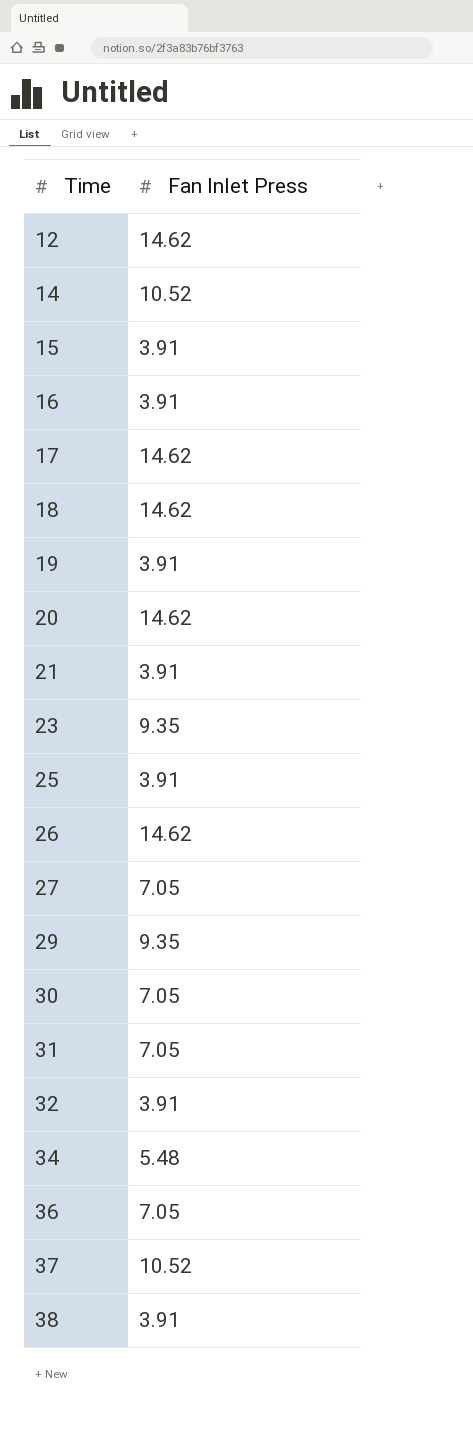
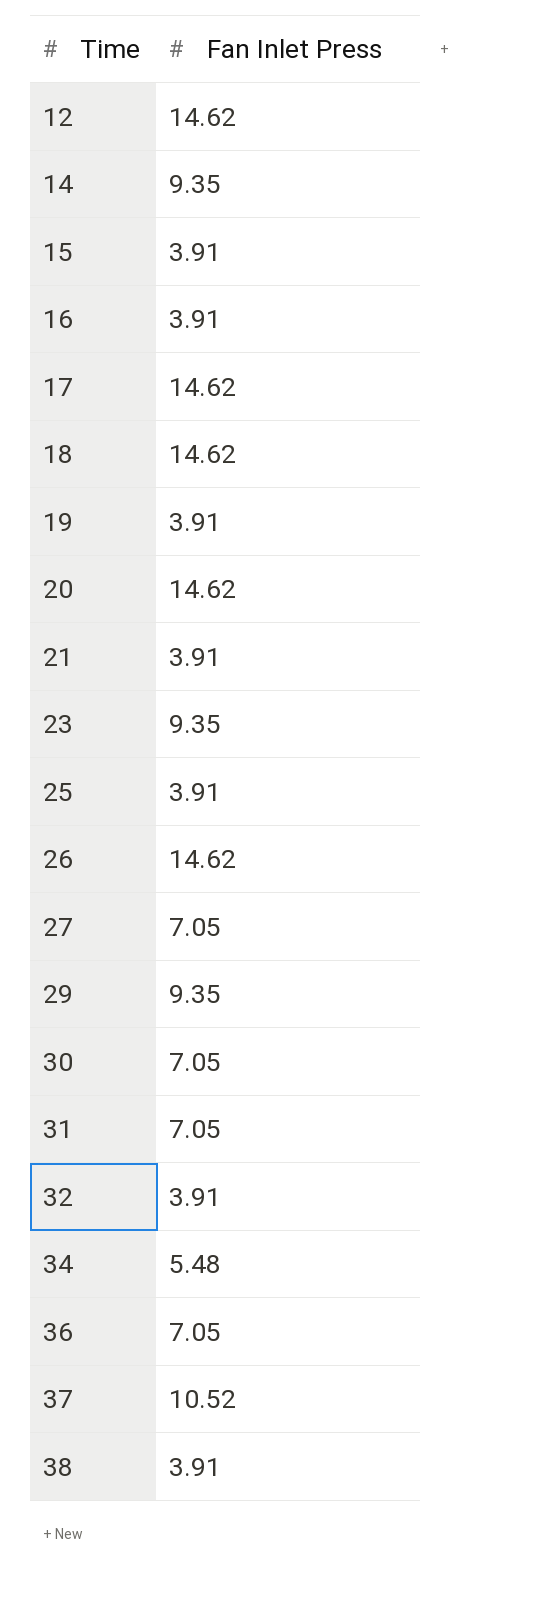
14 | Fan Inlet Press: 10.52 -> 9.35

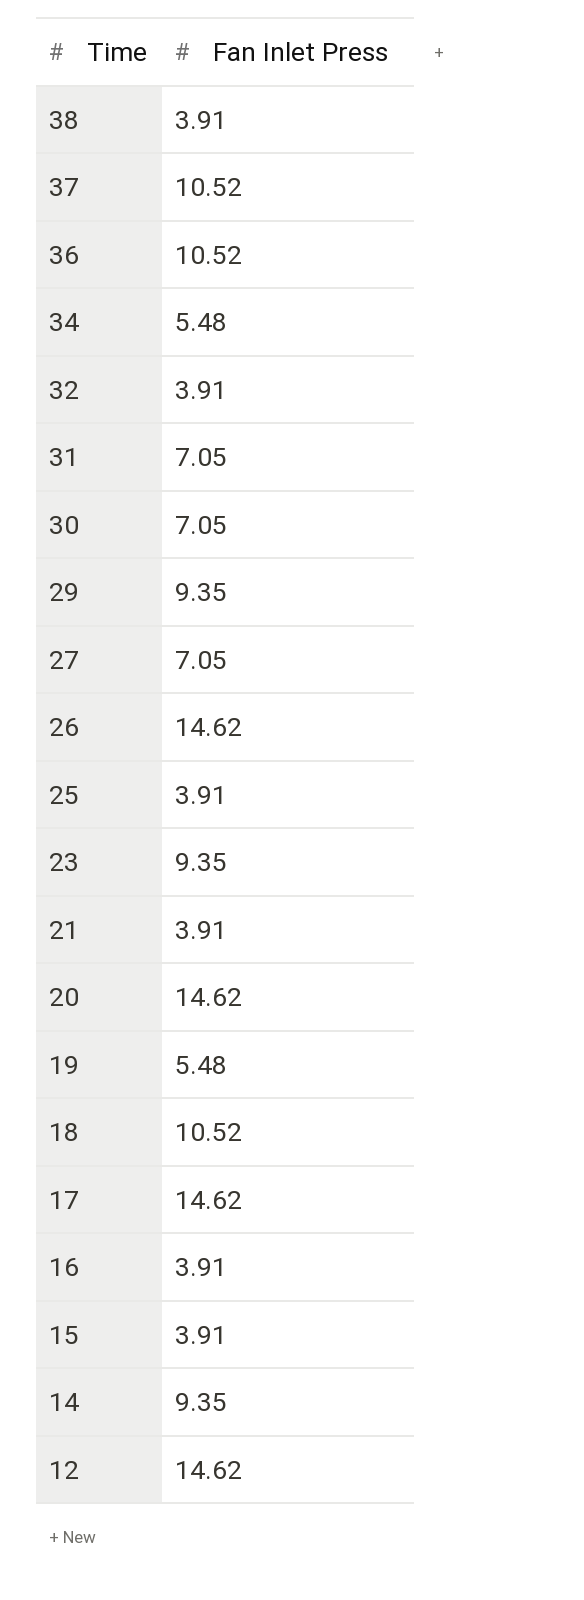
row order: Time ascending -> Time descending
36 | Fan Inlet Press: 7.05 -> 10.52
19 | Fan Inlet Press: 3.91 -> 5.48
18 | Fan Inlet Press: 14.62 -> 10.52

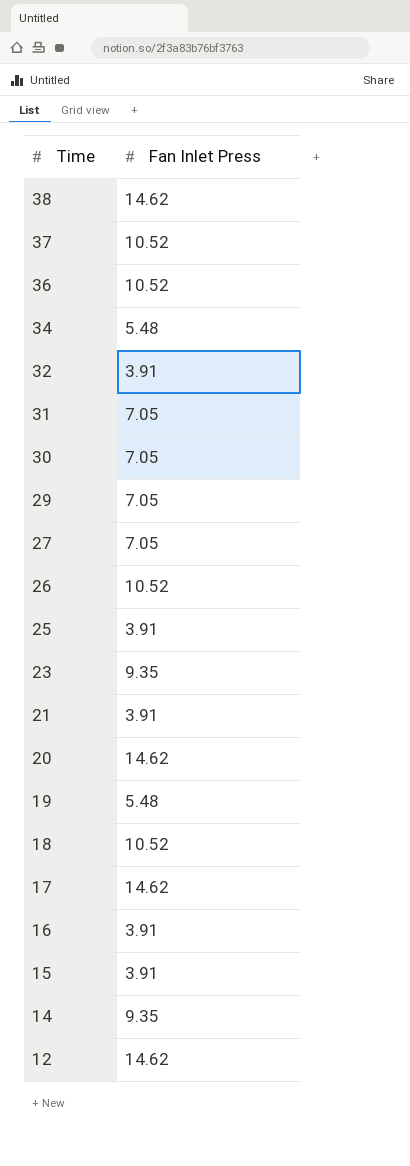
38 | Fan Inlet Press: 3.91 -> 14.62
29 | Fan Inlet Press: 9.35 -> 7.05
26 | Fan Inlet Press: 14.62 -> 10.52

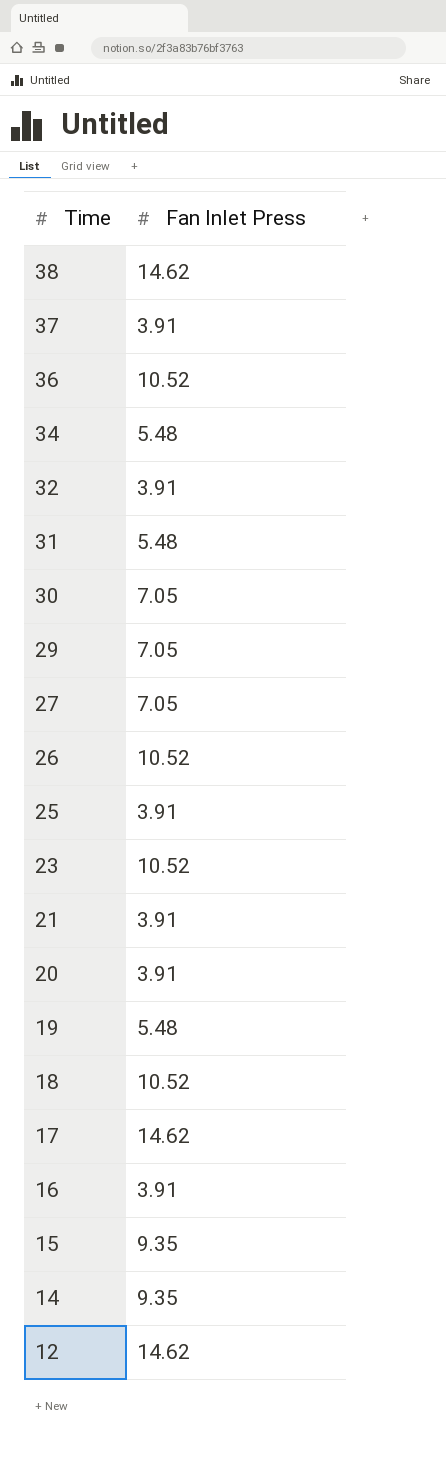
37 | Fan Inlet Press: 10.52 -> 3.91
31 | Fan Inlet Press: 7.05 -> 5.48
23 | Fan Inlet Press: 9.35 -> 10.52
20 | Fan Inlet Press: 14.62 -> 3.91
15 | Fan Inlet Press: 3.91 -> 9.35

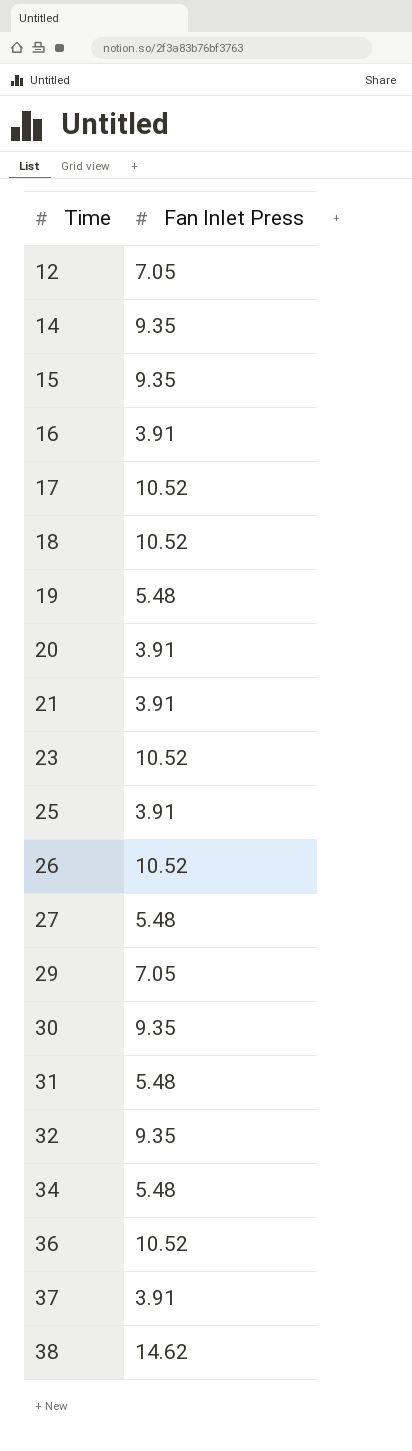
row order: Time descending -> Time ascending
12 | Fan Inlet Press: 14.62 -> 7.05
17 | Fan Inlet Press: 14.62 -> 10.52
27 | Fan Inlet Press: 7.05 -> 5.48
30 | Fan Inlet Press: 7.05 -> 9.35
32 | Fan Inlet Press: 3.91 -> 9.35

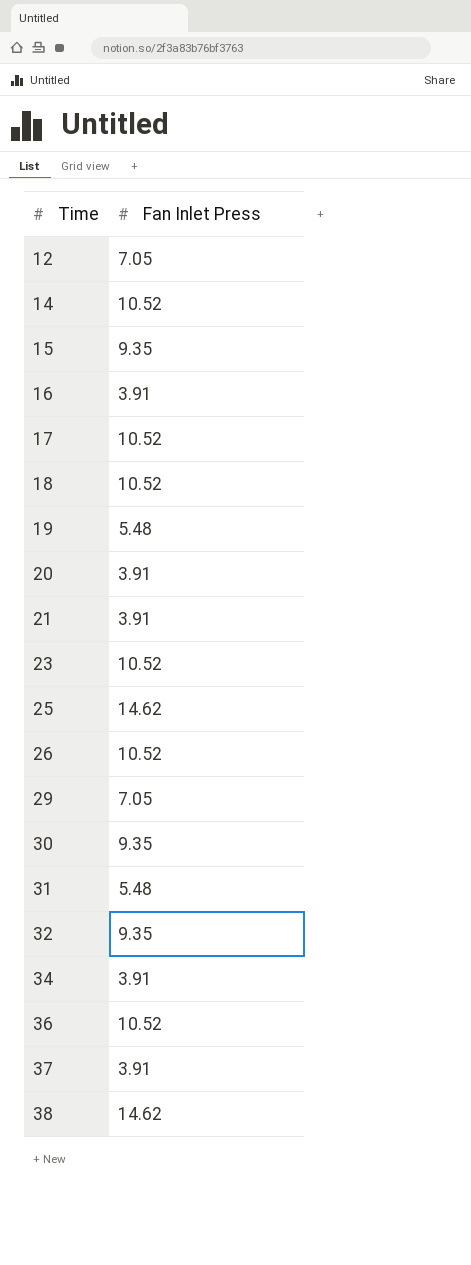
row 27: 5.48 -> none
14 | Fan Inlet Press: 9.35 -> 10.52
25 | Fan Inlet Press: 3.91 -> 14.62
34 | Fan Inlet Press: 5.48 -> 3.91

